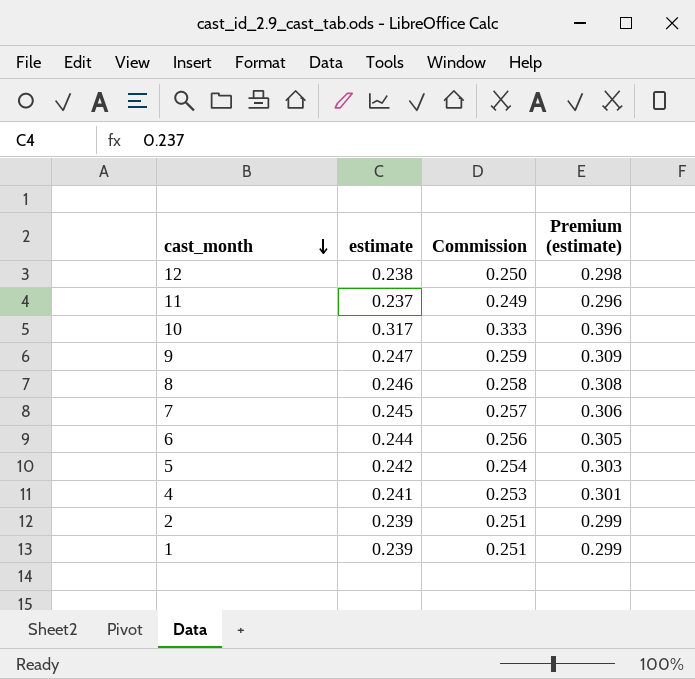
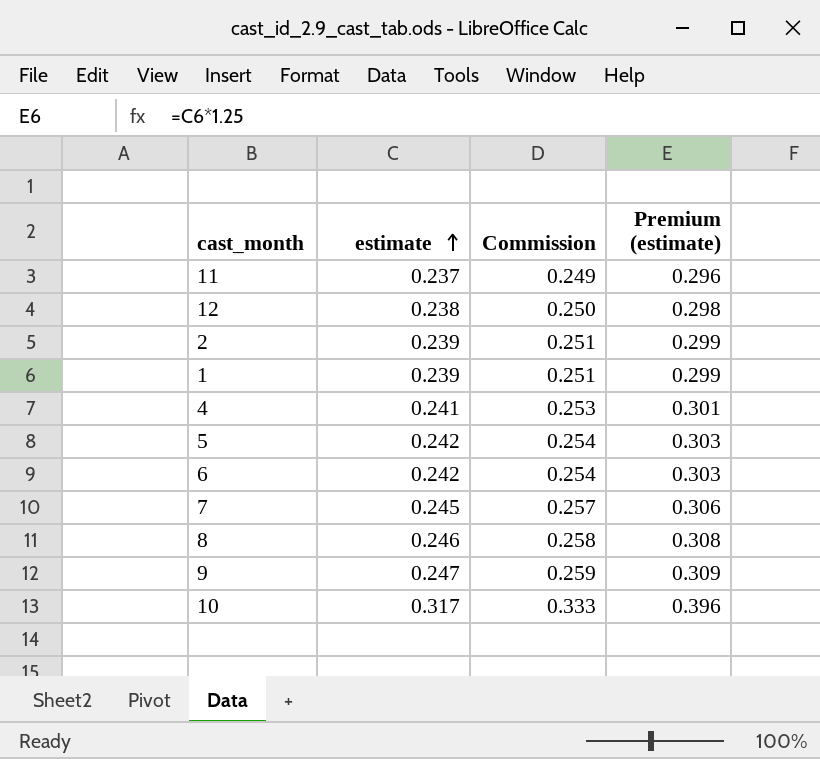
row order: cast_month descending -> estimate ascending
6 | estimate: 0.244 -> 0.242
6 | Commission: 0.256 -> 0.254
6 | Premium (estimate): 0.305 -> 0.303

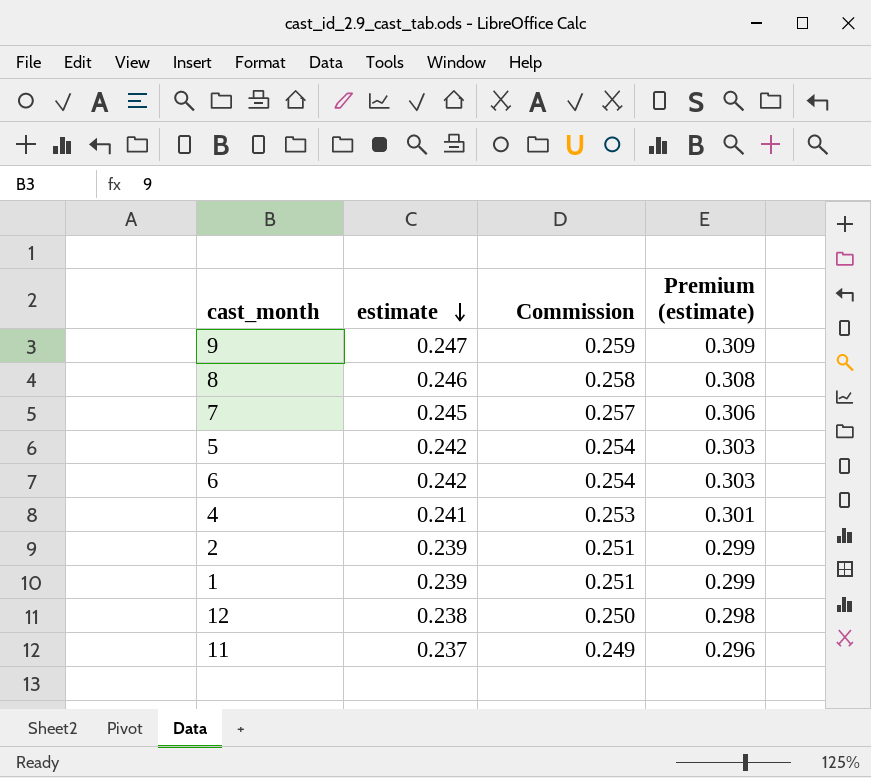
row order: estimate ascending -> estimate descending
row 10: 0.317 | 0.333 | 0.396 -> none

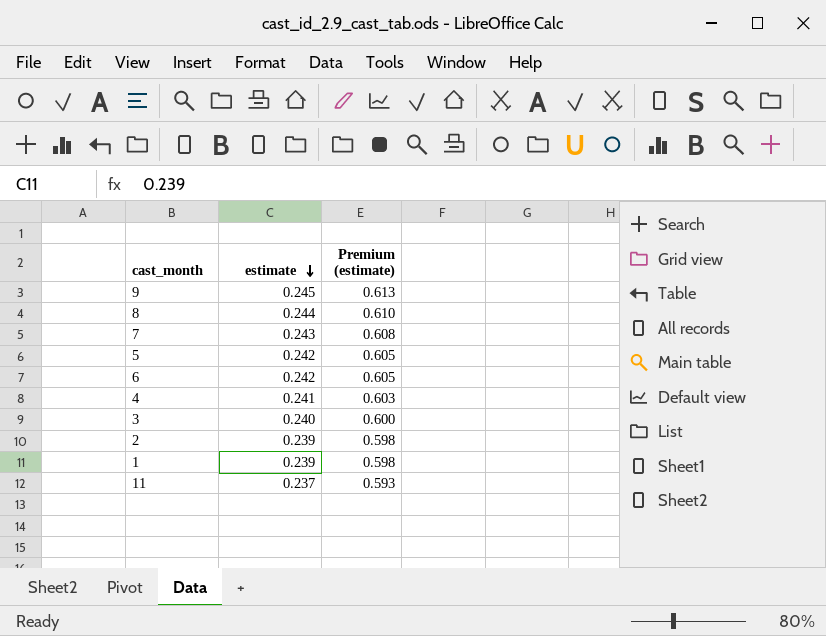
column Commission | formula: [estimate] * 1.05 -> none
column Premium (estimate) | formula: [estimate] * 1.25 -> [estimate] * 2.5
row 12: 0.238 | 0.250 | 0.298 -> none
9 | estimate: 0.247 -> 0.245
8 | estimate: 0.246 -> 0.244
7 | estimate: 0.245 -> 0.243
row 3: none -> 0.240 | 0.600

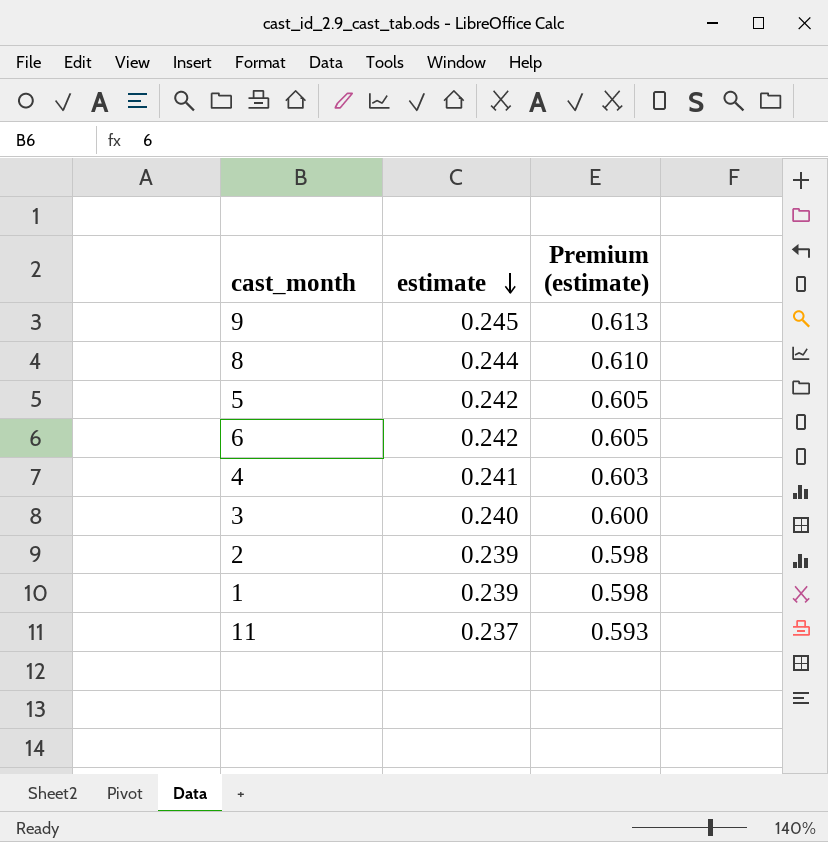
row 7: 0.243 | 0.608 -> none

